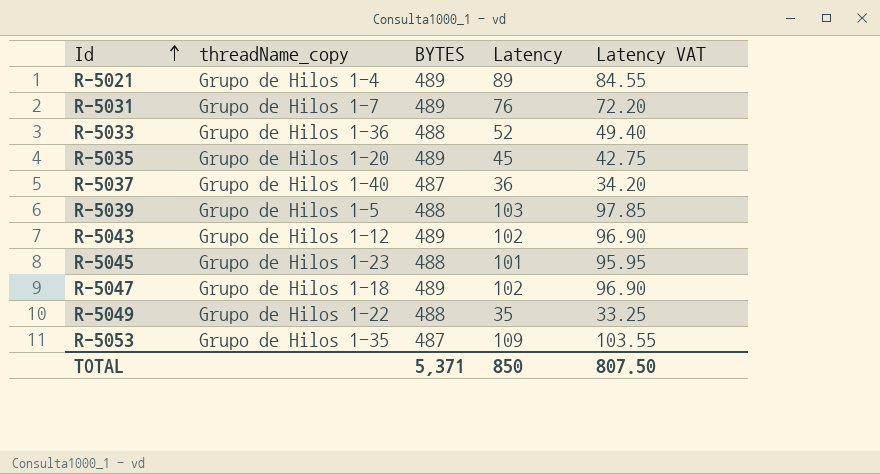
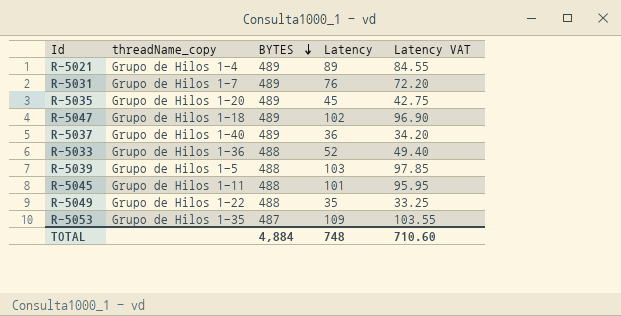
row order: Id ascending -> BYTES descending
row R-5043: Grupo de Hilos 1-12 | 489 | 102 | 96.90 -> none
R-5037 | BYTES: 487 -> 489
R-5045 | threadName_copy: Grupo de Hilos 1-23 -> Grupo de Hilos 1-11
TOTAL | BYTES: 5,371 -> 4,884
TOTAL | Latency: 850 -> 748
TOTAL | Latency VAT: 807.50 -> 710.60

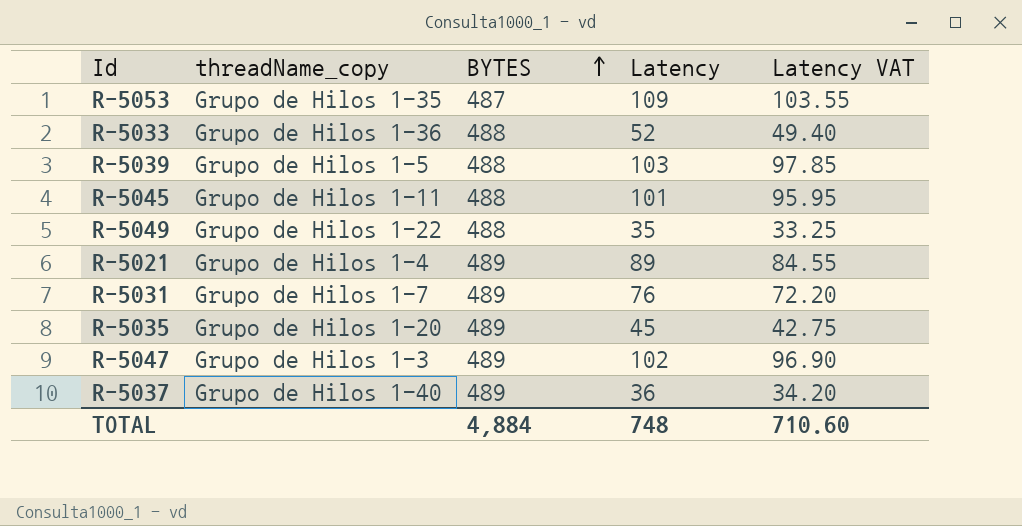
row order: BYTES descending -> BYTES ascending
R-5047 | threadName_copy: Grupo de Hilos 1-18 -> Grupo de Hilos 1-3

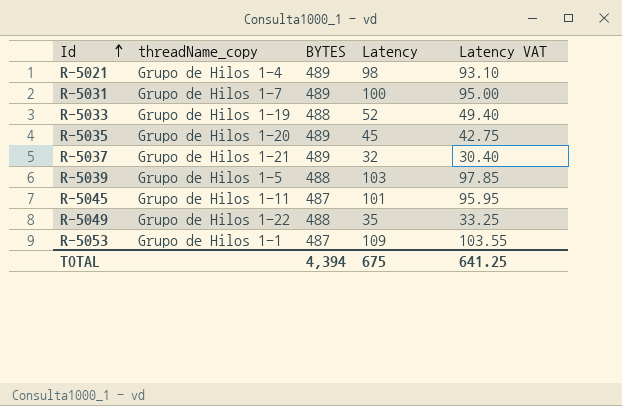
row order: BYTES ascending -> Id ascending
row R-5047: Grupo de Hilos 1-3 | 489 | 102 | 96.90 -> none
R-5021 | Latency: 89 -> 98
R-5021 | Latency VAT: 84.55 -> 93.10
R-5031 | Latency: 76 -> 100
R-5031 | Latency VAT: 72.20 -> 95.00
R-5033 | threadName_copy: Grupo de Hilos 1-36 -> Grupo de Hilos 1-19
R-5037 | threadName_copy: Grupo de Hilos 1-40 -> Grupo de Hilos 1-21
R-5037 | Latency: 36 -> 32
R-5037 | Latency VAT: 34.20 -> 30.40
R-5045 | BYTES: 488 -> 487
R-5053 | threadName_copy: Grupo de Hilos 1-35 -> Grupo de Hilos 1-1
TOTAL | BYTES: 4,884 -> 4,394
TOTAL | Latency: 748 -> 675
TOTAL | Latency VAT: 710.60 -> 641.25

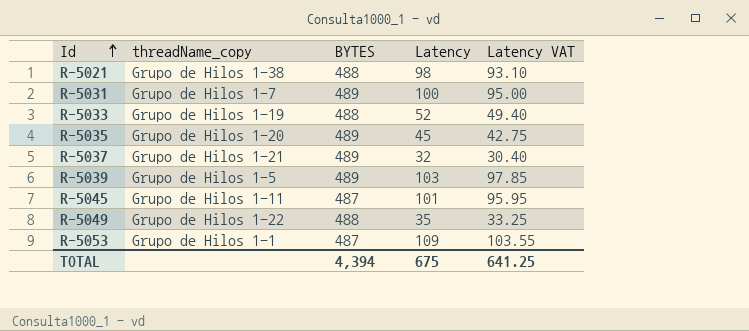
R-5021 | threadName_copy: Grupo de Hilos 1-4 -> Grupo de Hilos 1-38
R-5021 | BYTES: 489 -> 488
R-5039 | BYTES: 488 -> 489

